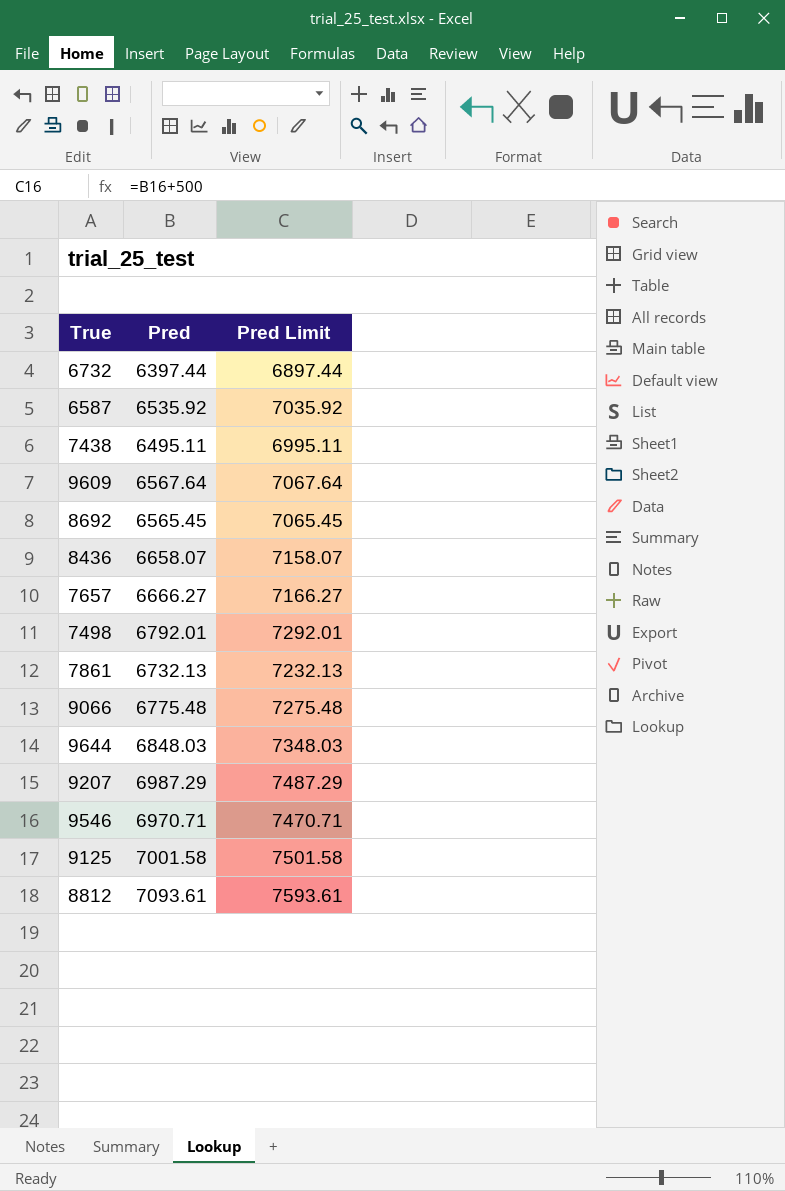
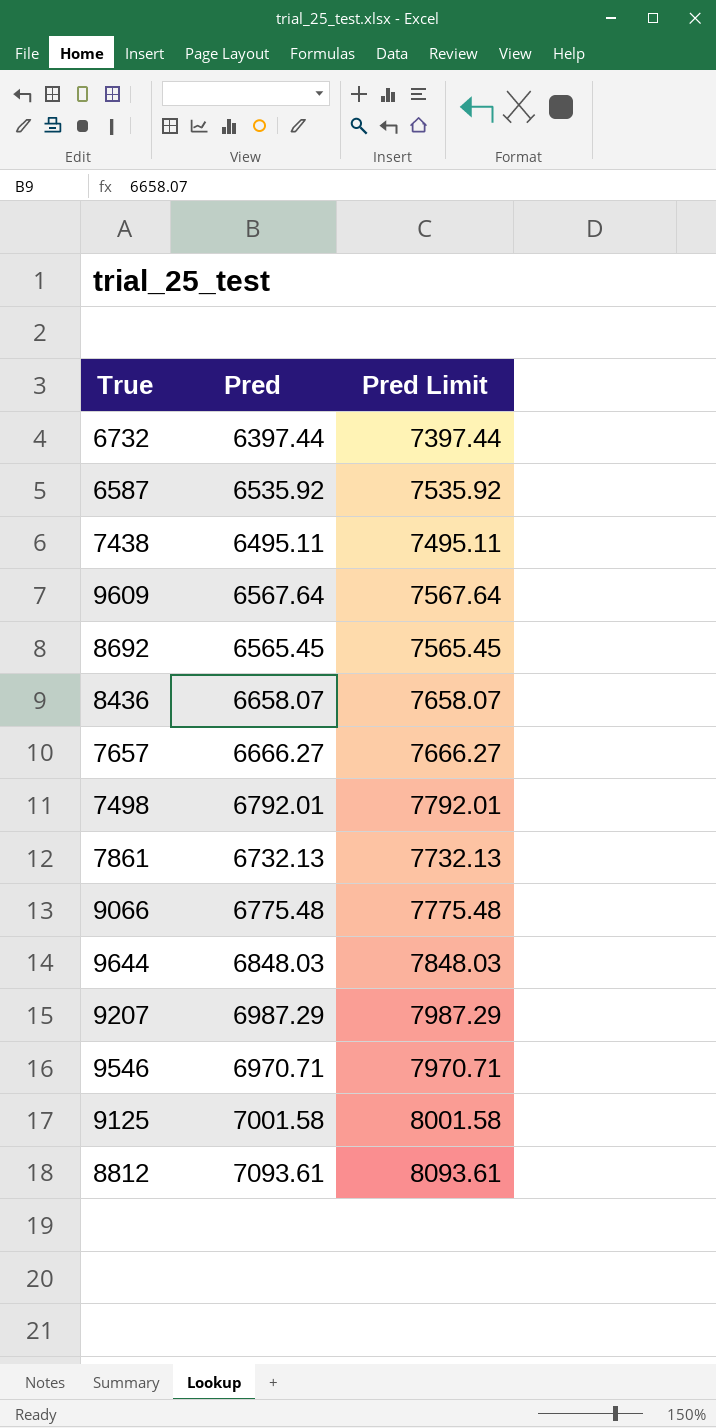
column Pred Limit | formula: [Pred] + 500 -> [Pred] + 1000

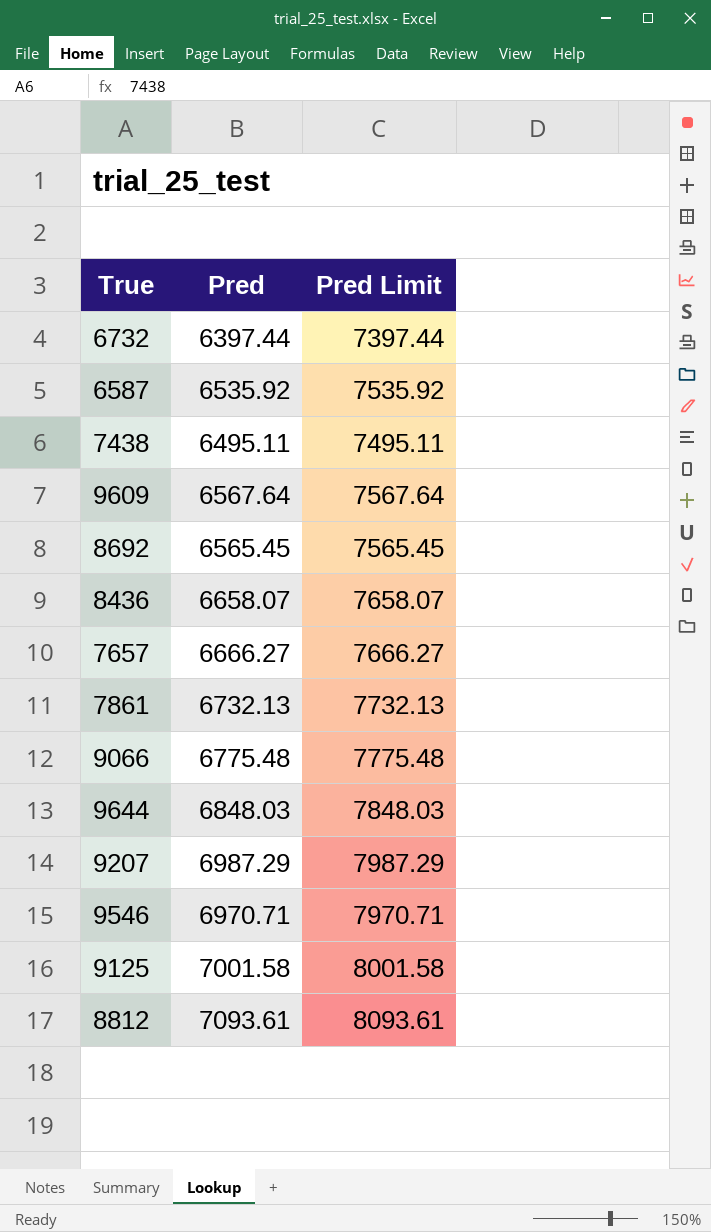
row 7498: 6792.01 | 7792.01 -> none

